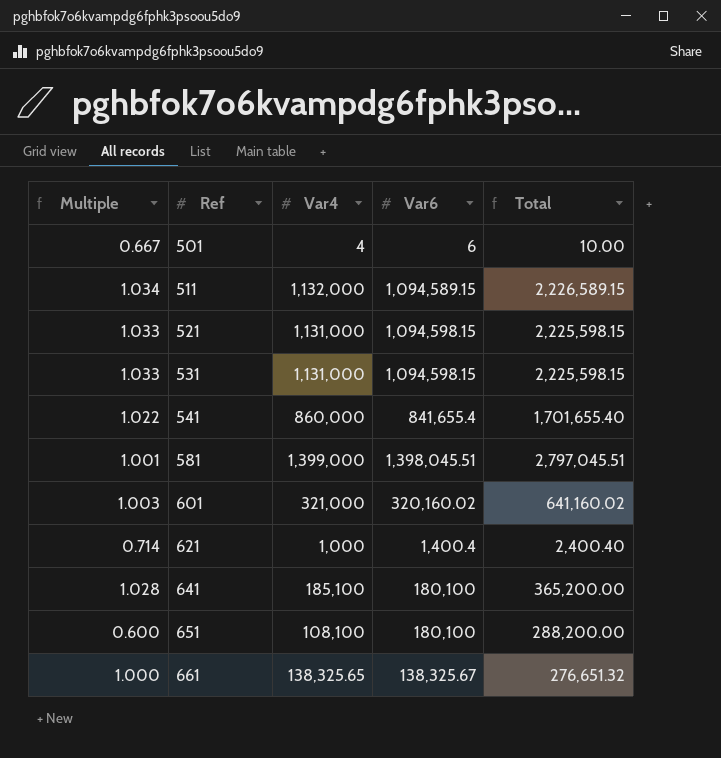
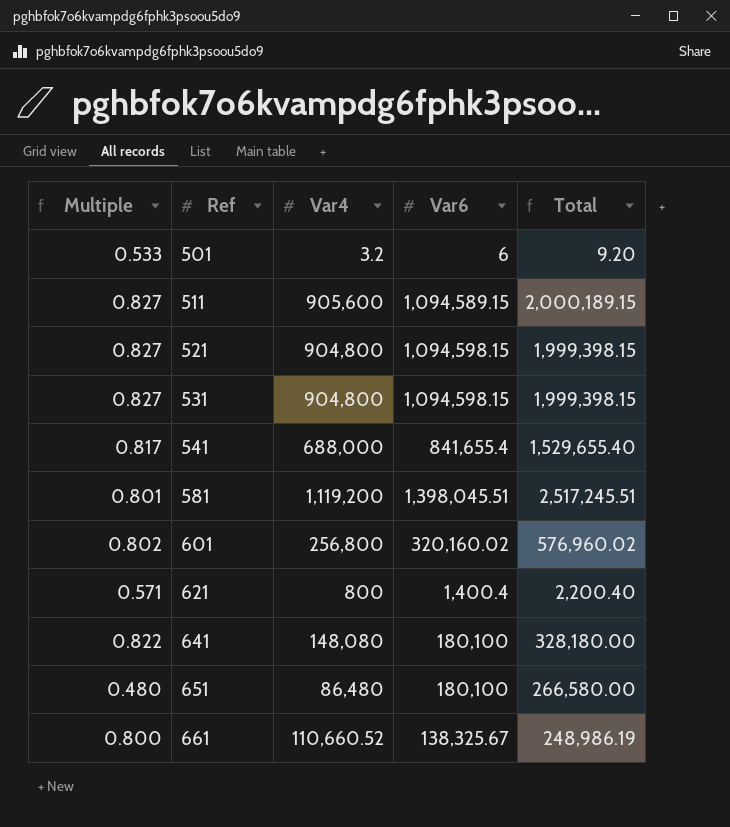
501 | Multiple: 0.667 -> 0.533
501 | Var4: 4 -> 3.2
501 | Total: 10.00 -> 9.20
511 | Multiple: 1.034 -> 0.827
511 | Var4: 1,132,000 -> 905,600
511 | Total: 2,226,589.15 -> 2,000,189.15
521 | Multiple: 1.033 -> 0.827
521 | Var4: 1,131,000 -> 904,800
521 | Total: 2,225,598.15 -> 1,999,398.15
531 | Multiple: 1.033 -> 0.827
531 | Var4: 1,131,000 -> 904,800
531 | Total: 2,225,598.15 -> 1,999,398.15
541 | Multiple: 1.022 -> 0.817
541 | Var4: 860,000 -> 688,000
541 | Total: 1,701,655.40 -> 1,529,655.40
581 | Multiple: 1.001 -> 0.801
581 | Var4: 1,399,000 -> 1,119,200
581 | Total: 2,797,045.51 -> 2,517,245.51
601 | Multiple: 1.003 -> 0.802
601 | Var4: 321,000 -> 256,800
601 | Total: 641,160.02 -> 576,960.02
621 | Multiple: 0.714 -> 0.571
621 | Var4: 1,000 -> 800
621 | Total: 2,400.40 -> 2,200.40
641 | Multiple: 1.028 -> 0.822
641 | Var4: 185,100 -> 148,080
641 | Total: 365,200.00 -> 328,180.00
651 | Multiple: 0.600 -> 0.480
651 | Var4: 108,100 -> 86,480
651 | Total: 288,200.00 -> 266,580.00
661 | Multiple: 1.000 -> 0.800
661 | Var4: 138,325.65 -> 110,660.52
661 | Total: 276,651.32 -> 248,986.19

